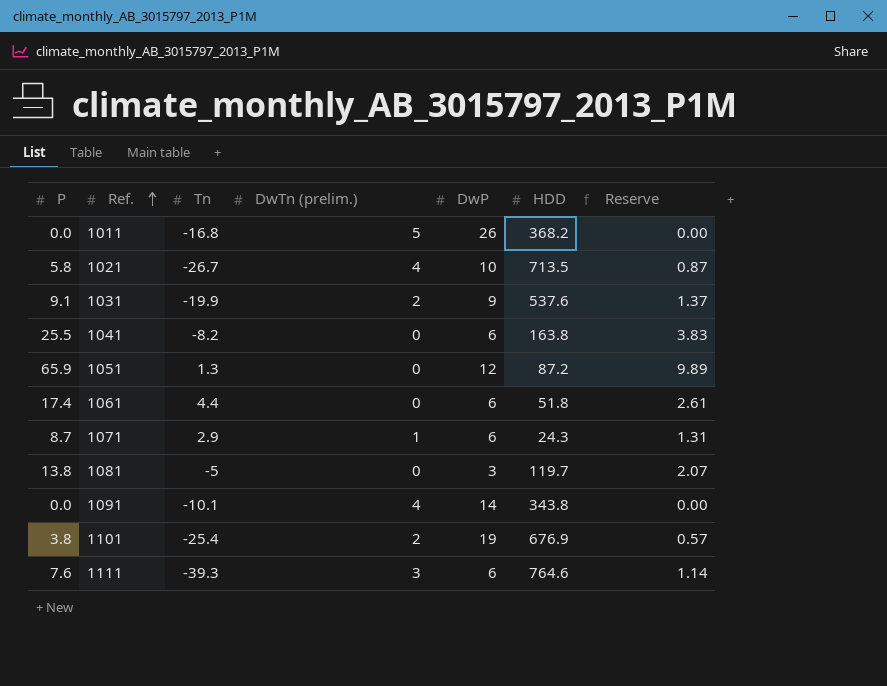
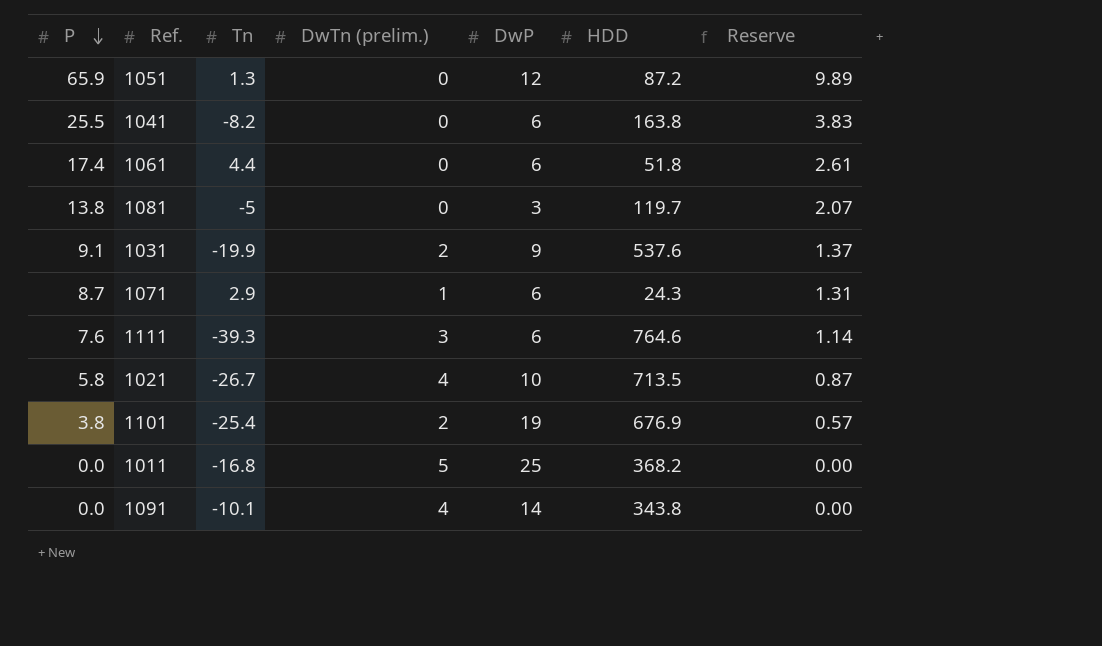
row order: Ref. ascending -> P descending
1011 | DwP: 26 -> 25

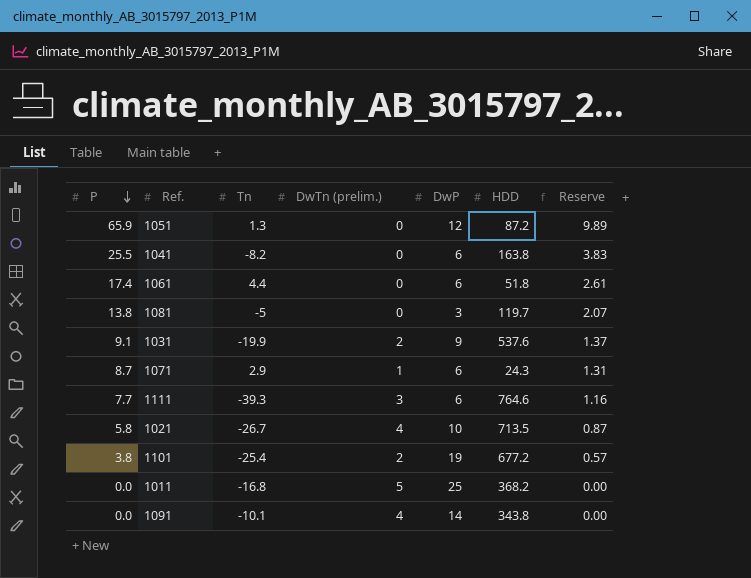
1111 | P: 7.6 -> 7.7
1111 | Reserve: 1.14 -> 1.16
1101 | HDD: 676.9 -> 677.2

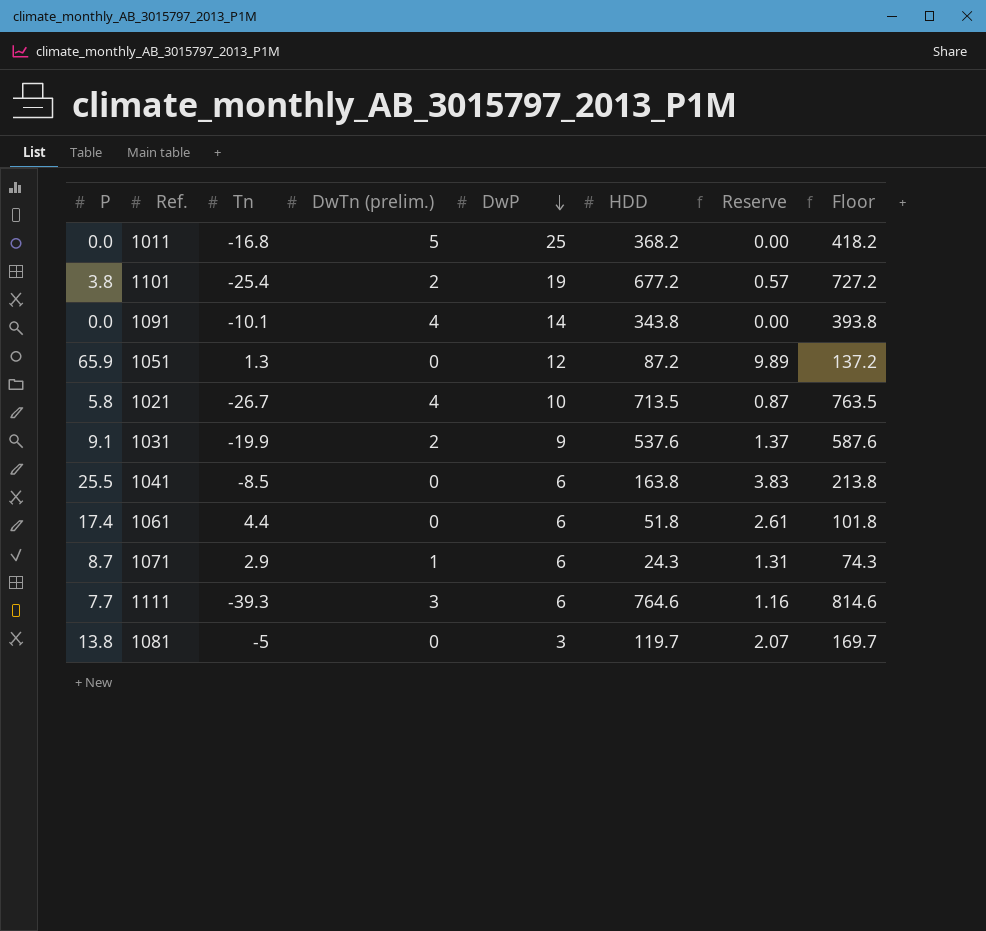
row order: P descending -> DwP descending
column Floor | formula: none -> [HDD] + 50
1041 | Tn: -8.2 -> -8.5

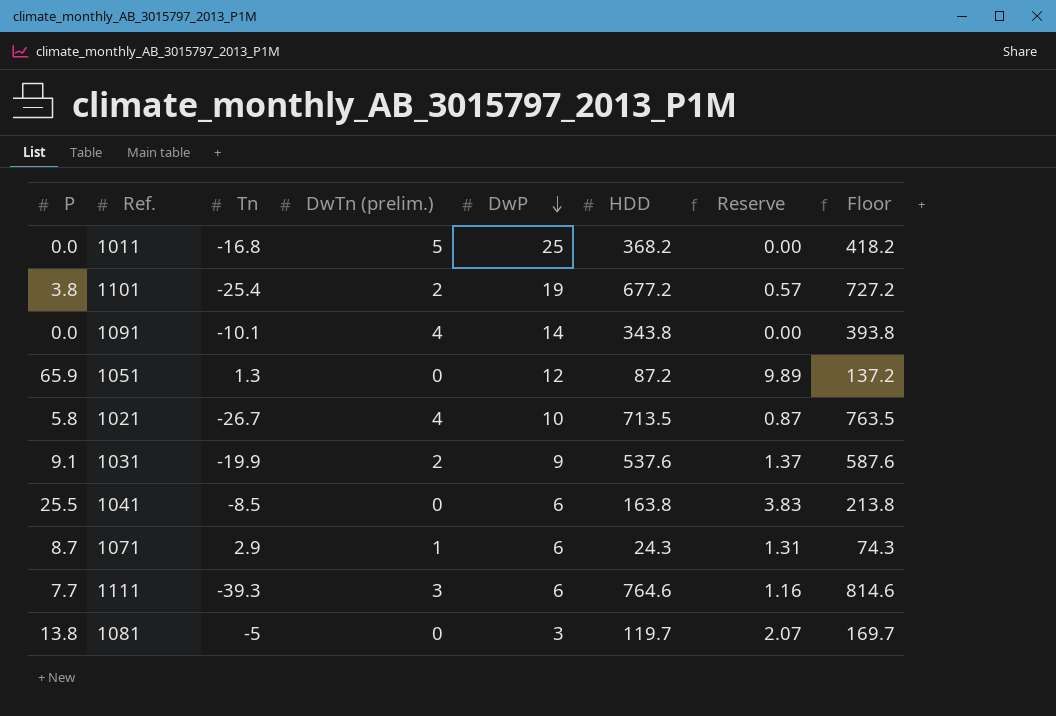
row 1061: 17.4 | 4.4 | 0 | 6 | 51.8 | 2.61 | 101.8 -> none

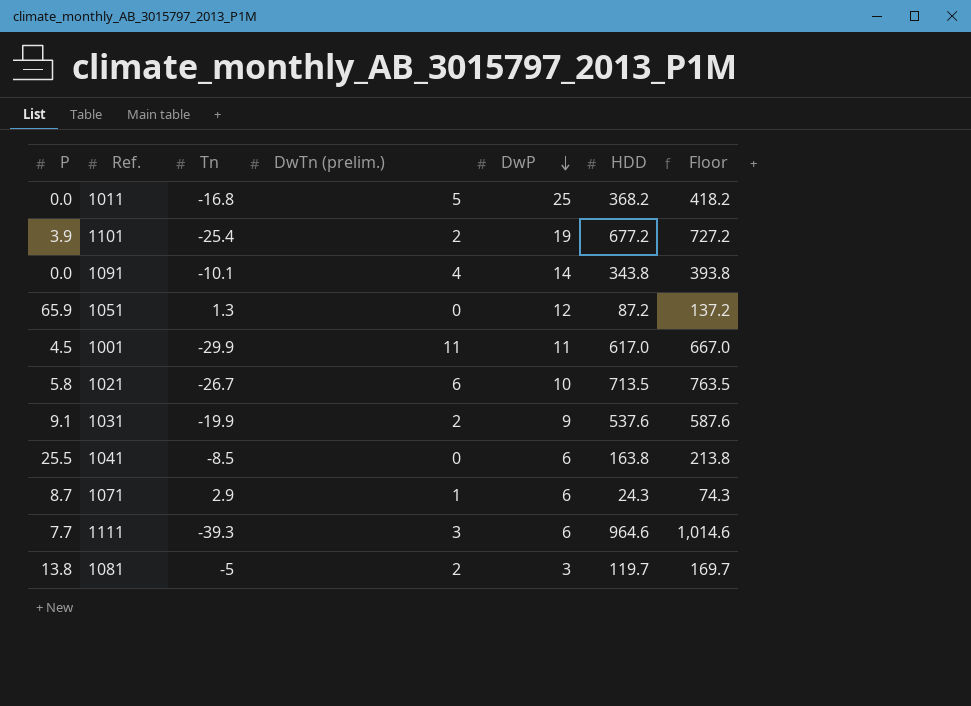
column Reserve | formula: [P] * 0.15 -> none
1101 | P: 3.8 -> 3.9
row 1001: none -> 4.5 | -29.9 | 11 | 11 | 617.0 | 667.0
1021 | DwTn (prelim.): 4 -> 6
1111 | HDD: 764.6 -> 964.6
1111 | Floor: 814.6 -> 1,014.6
1081 | DwTn (prelim.): 0 -> 2

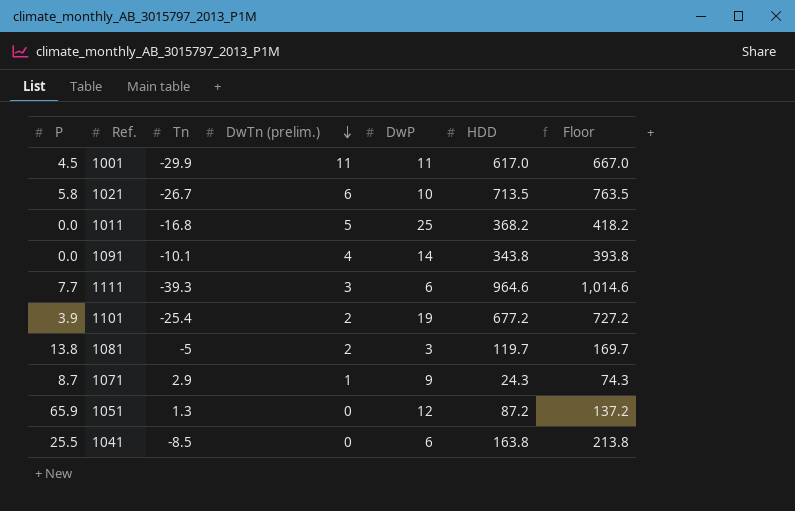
row order: DwP descending -> DwTn (prelim.) descending
row 1031: 9.1 | -19.9 | 2 | 9 | 537.6 | 587.6 -> none
1071 | DwP: 6 -> 9

